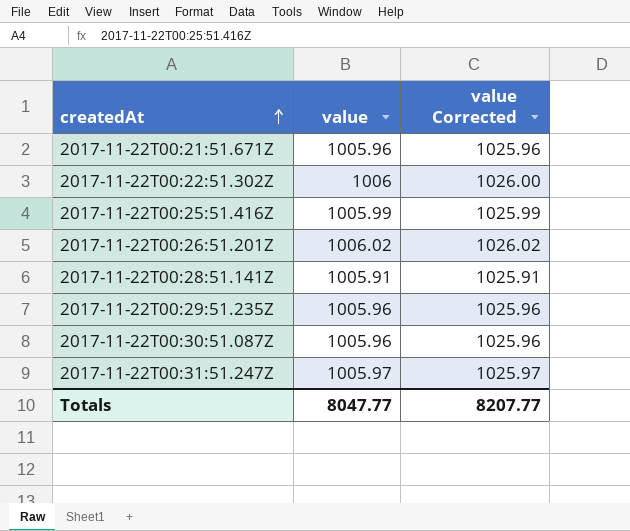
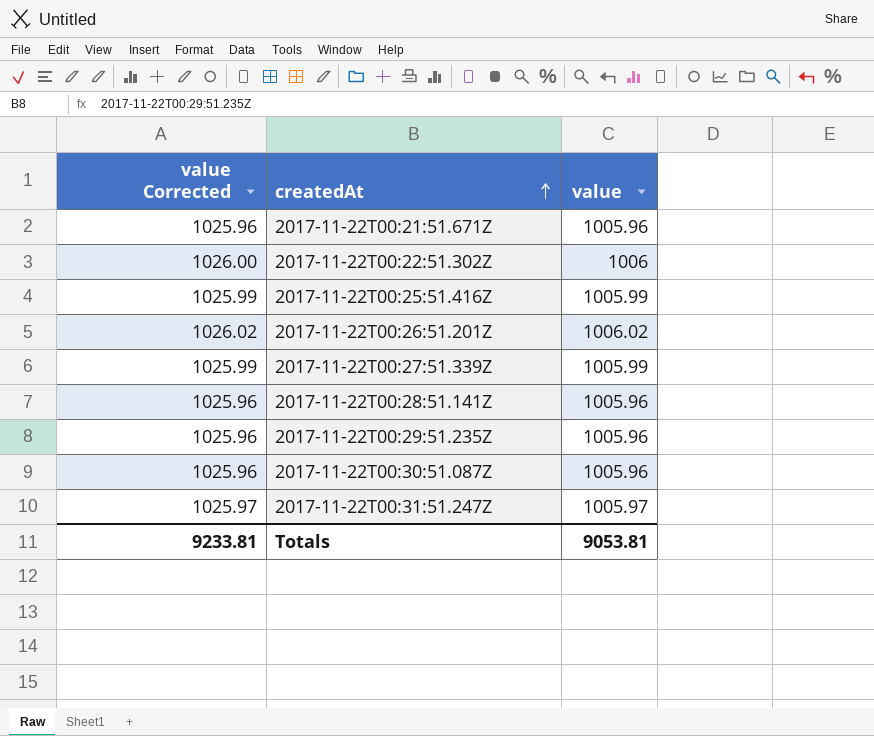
column value Corrected | position: 3 -> 1
row 2017-11-22T00:27:51.339Z: none -> 1025.99 | 1005.99
2017-11-22T00:28:51.141Z | value Corrected: 1025.91 -> 1025.96
2017-11-22T00:28:51.141Z | value: 1005.91 -> 1005.96
Totals | value Corrected: 8207.77 -> 9233.81
Totals | value: 8047.77 -> 9053.81

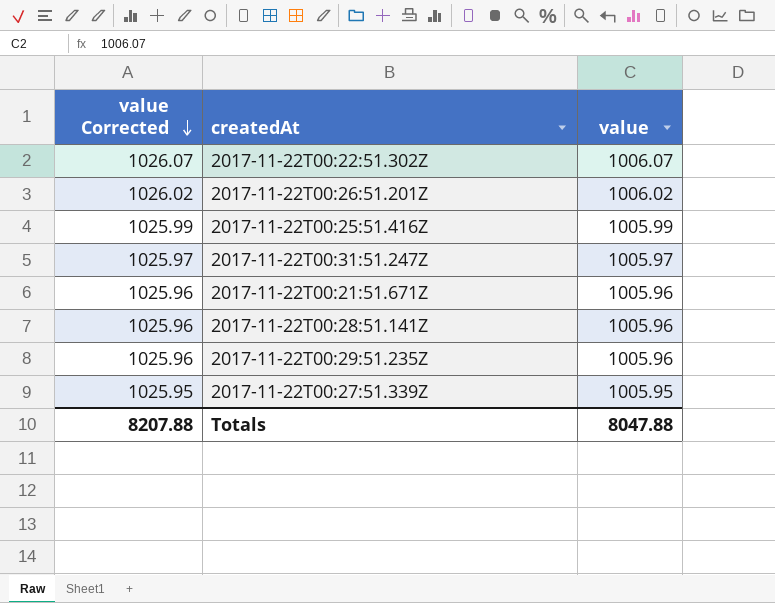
row order: createdAt ascending -> value Corrected descending
row 2017-11-22T00:30:51.087Z: 1025.96 | 1005.96 -> none
2017-11-22T00:22:51.302Z | value Corrected: 1026.00 -> 1026.07
2017-11-22T00:22:51.302Z | value: 1006 -> 1006.07
2017-11-22T00:27:51.339Z | value Corrected: 1025.99 -> 1025.95
2017-11-22T00:27:51.339Z | value: 1005.99 -> 1005.95
Totals | value Corrected: 9233.81 -> 8207.88
Totals | value: 9053.81 -> 8047.88

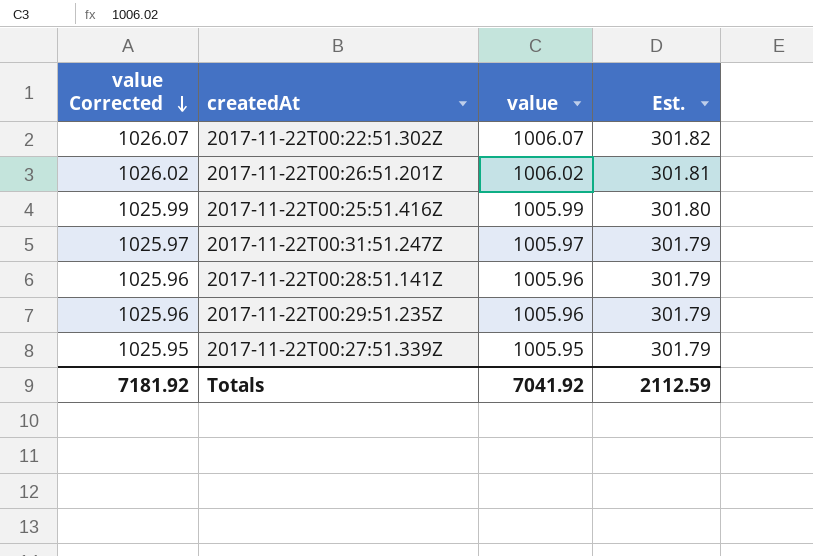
column Est. | formula: none -> [value] * 0.3
row 2017-11-22T00:21:51.671Z: 1025.96 | 1005.96 -> none
Totals | value Corrected: 8207.88 -> 7181.92
Totals | value: 8047.88 -> 7041.92

